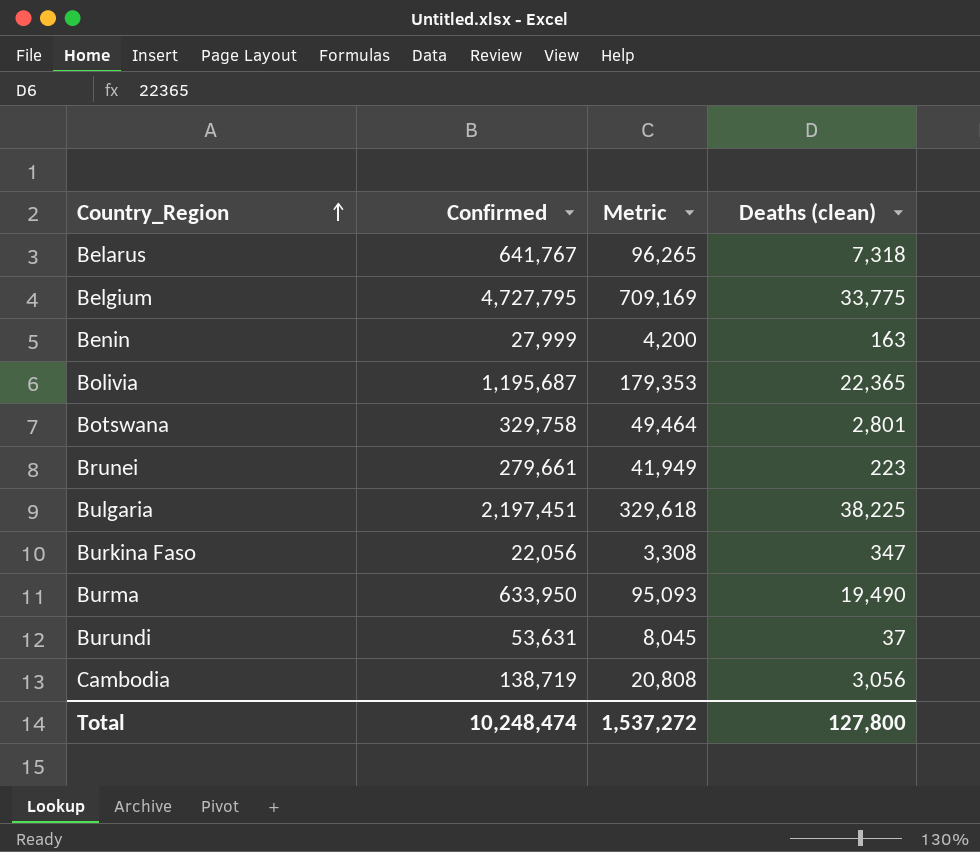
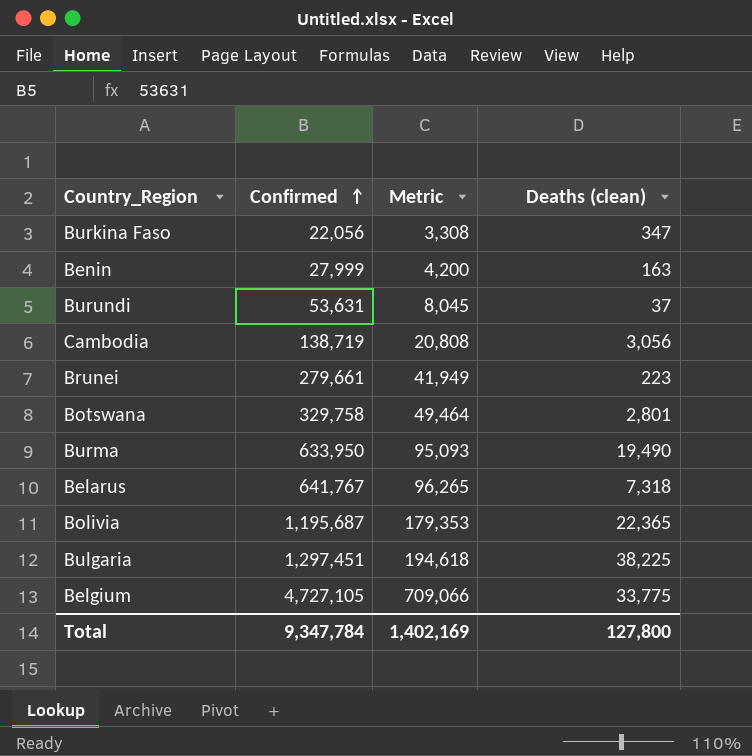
row order: Country_Region ascending -> Confirmed ascending
Bulgaria | Confirmed: 2,197,451 -> 1,297,451
Bulgaria | Metric: 329,618 -> 194,618
Belgium | Confirmed: 4,727,795 -> 4,727,105
Belgium | Metric: 709,169 -> 709,066
Total | Confirmed: 10,248,474 -> 9,347,784
Total | Metric: 1,537,272 -> 1,402,169

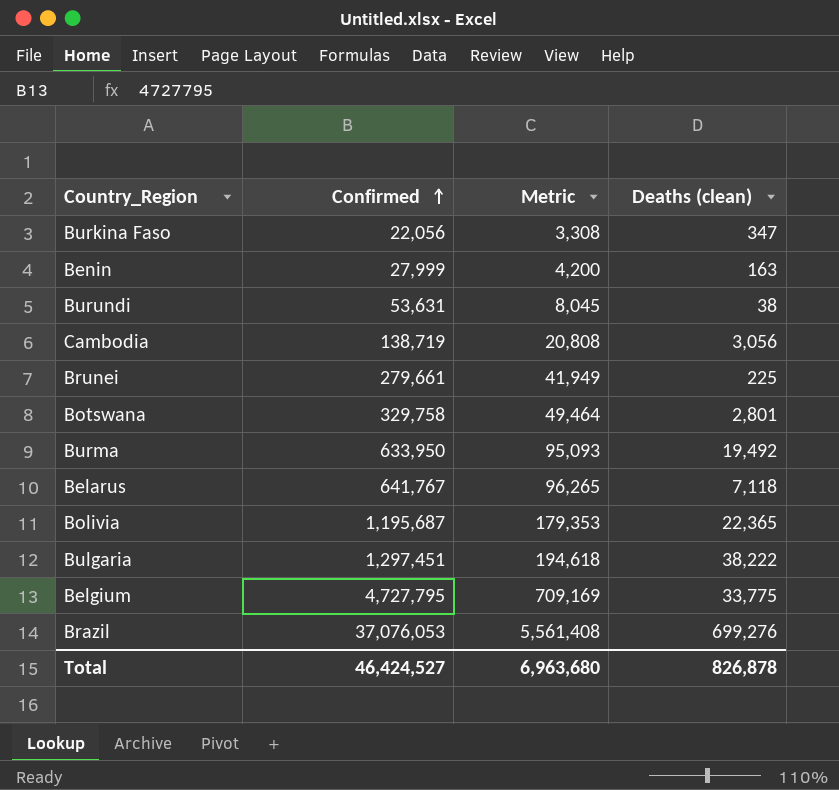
Burundi | Deaths (clean): 37 -> 38
Brunei | Deaths (clean): 223 -> 225
Burma | Deaths (clean): 19,490 -> 19,492
Belarus | Deaths (clean): 7,318 -> 7,118
Bulgaria | Deaths (clean): 38,225 -> 38,222
Belgium | Confirmed: 4,727,105 -> 4,727,795
Belgium | Metric: 709,066 -> 709,169
row Brazil: none -> 37,076,053 | 5,561,408 | 699,276
Total | Confirmed: 9,347,784 -> 46,424,527
Total | Metric: 1,402,169 -> 6,963,680
Total | Deaths (clean): 127,800 -> 826,878

